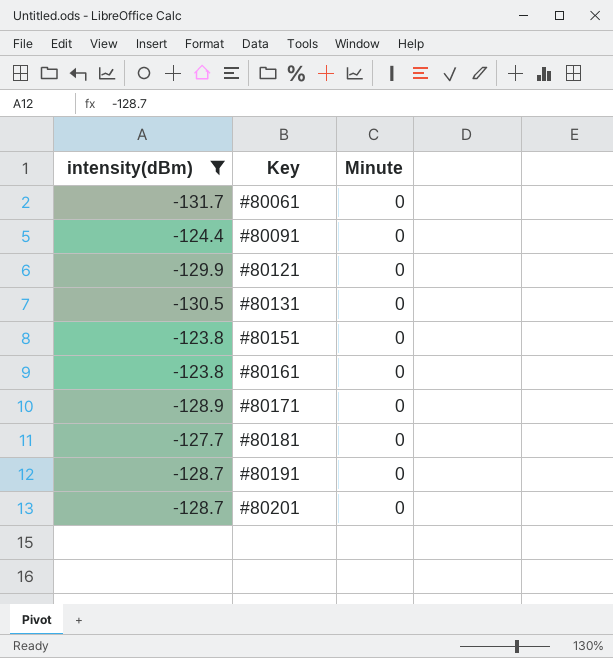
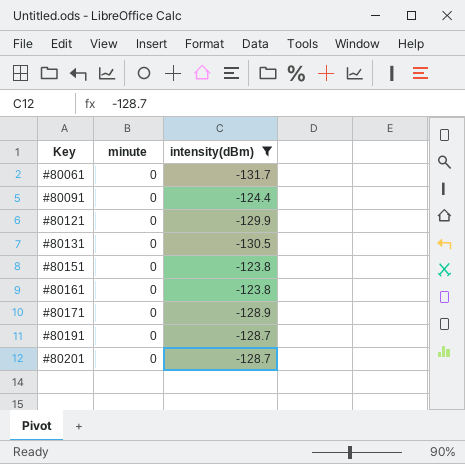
column name: Minute -> minute
column intensity(dBm) | position: 1 -> 3
row #80181: -127.7 | 0 -> none

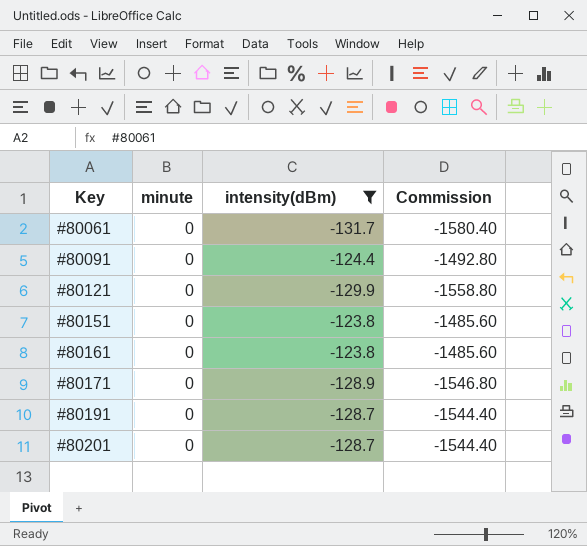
column Commission | formula: none -> [intensity(dBm)] * 12
row #80131: 0 | -130.5 -> none

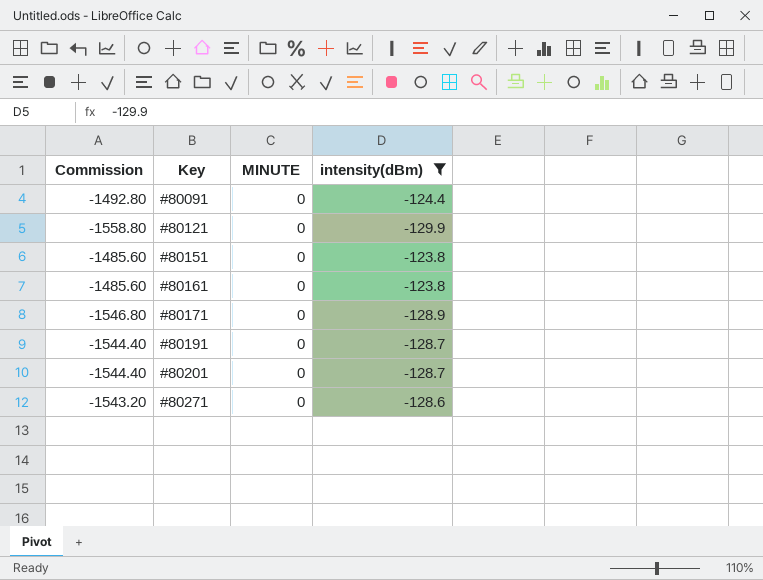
column Commission | position: 4 -> 1
column name: minute -> MINUTE
row #80061: 0 | -131.7 | -1580.40 -> none
row #80271: none -> -1543.20 | 0 | -128.6

